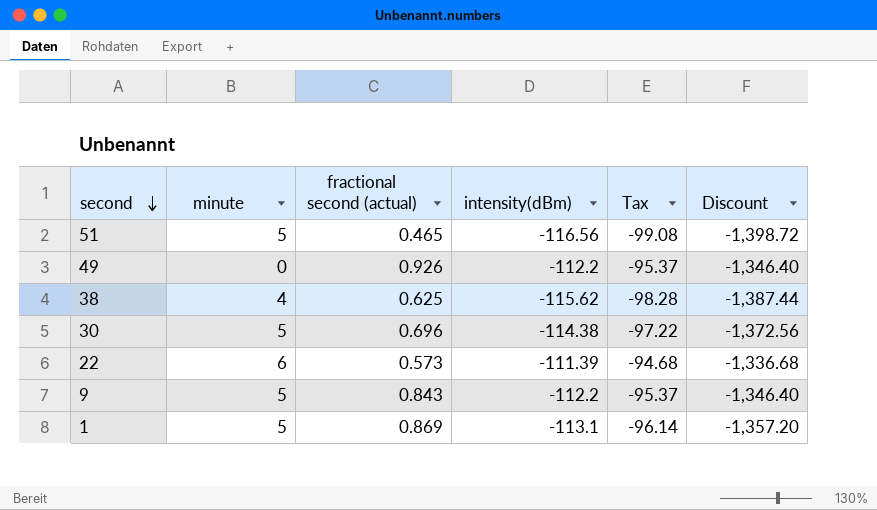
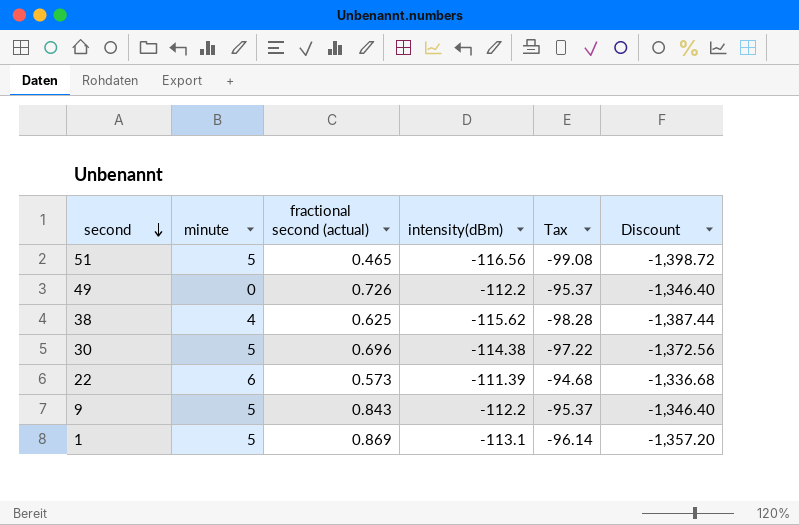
49 | fractional second (actual): 0.926 -> 0.726

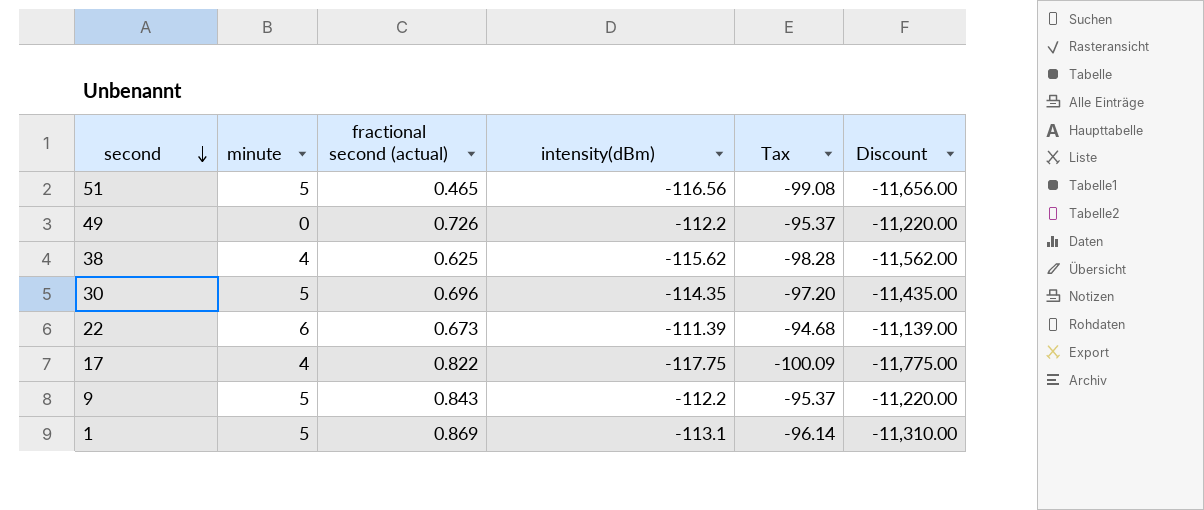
column Discount | formula: [intensity(dBm)] * 12 -> [intensity(dBm)] * 100
30 | intensity(dBm): -114.38 -> -114.35
30 | Tax: -97.22 -> -97.20
22 | fractional second (actual): 0.573 -> 0.673
row 17: none -> 4 | 0.822 | -117.75 | -100.09 | -11,775.00

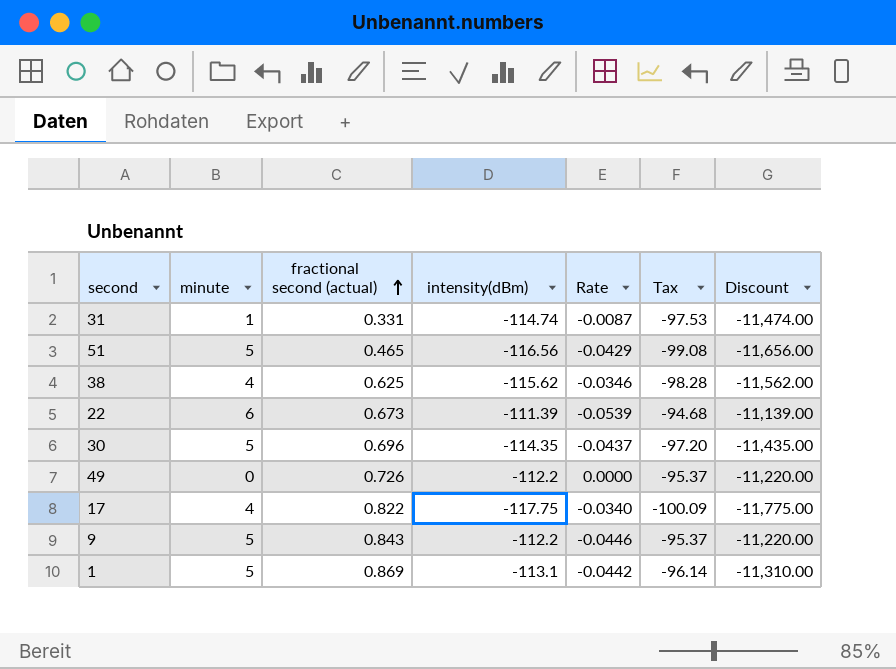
row order: second descending -> fractional second (actual) ascending
column Rate | formula: none -> [minute] / [intensity(dBm)]
row 31: none -> 1 | 0.331 | -114.74 | -0.0087 | -97.53 | -11,474.00

